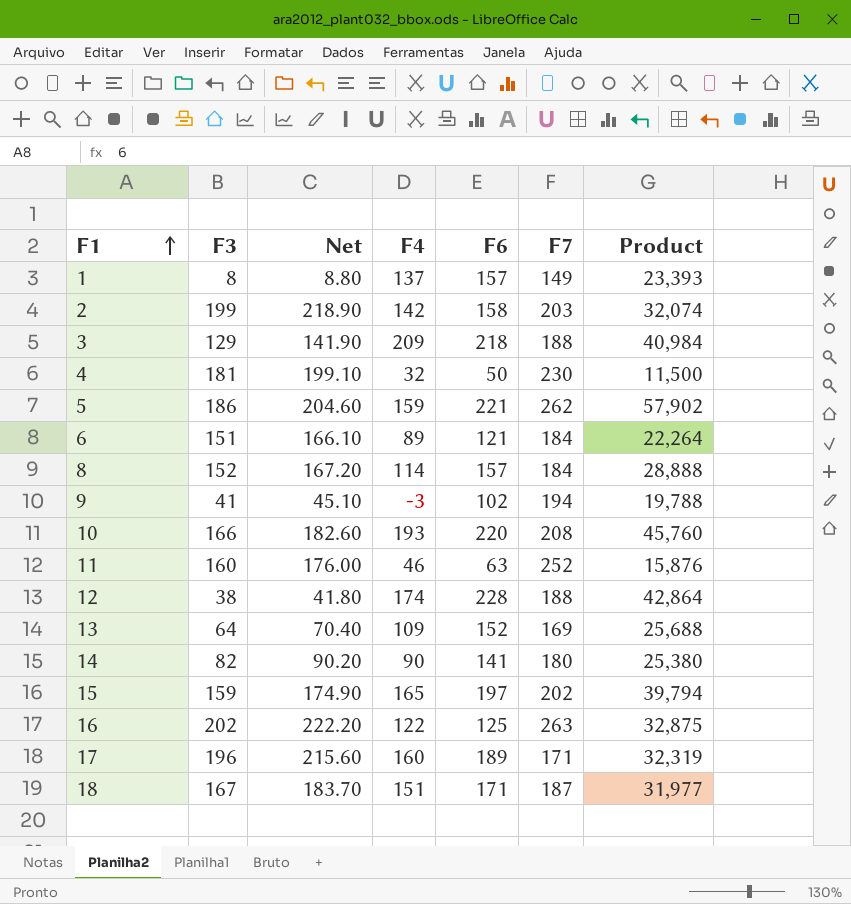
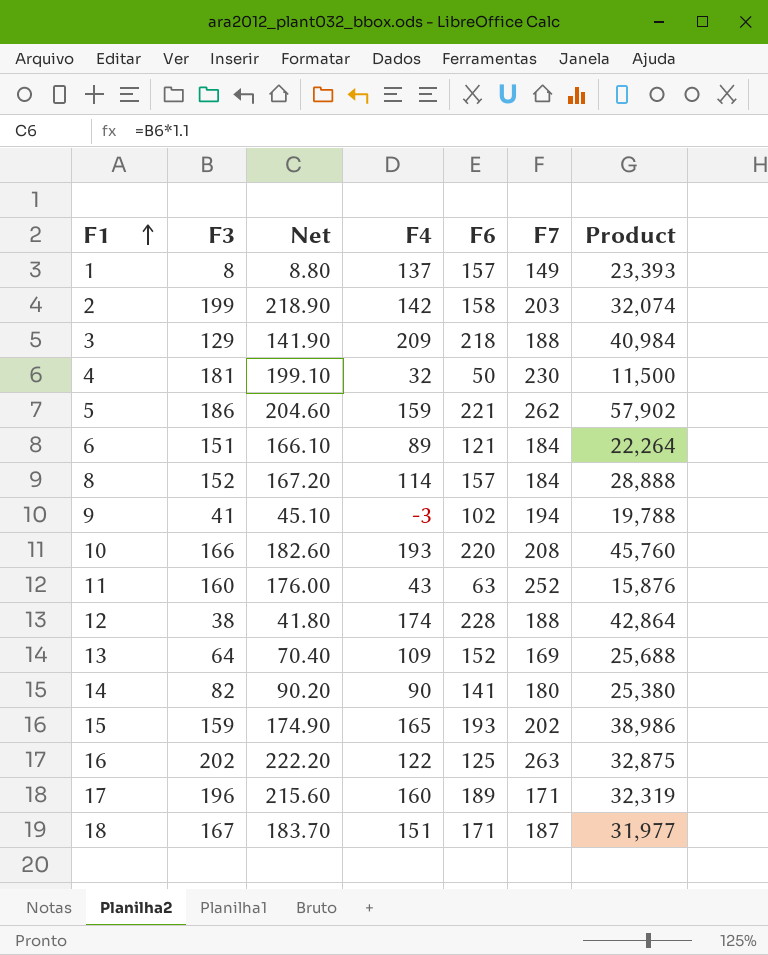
11 | F4: 46 -> 43
15 | F6: 197 -> 193
15 | Product: 39,794 -> 38,986

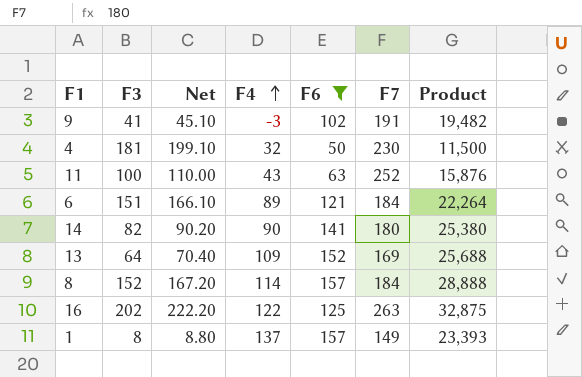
filter: none -> F6 <= 157
row order: F1 ascending -> F4 ascending
9 | F7: 194 -> 191
9 | Product: 19,788 -> 19,482
11 | F3: 160 -> 100
11 | Net: 176.00 -> 110.00

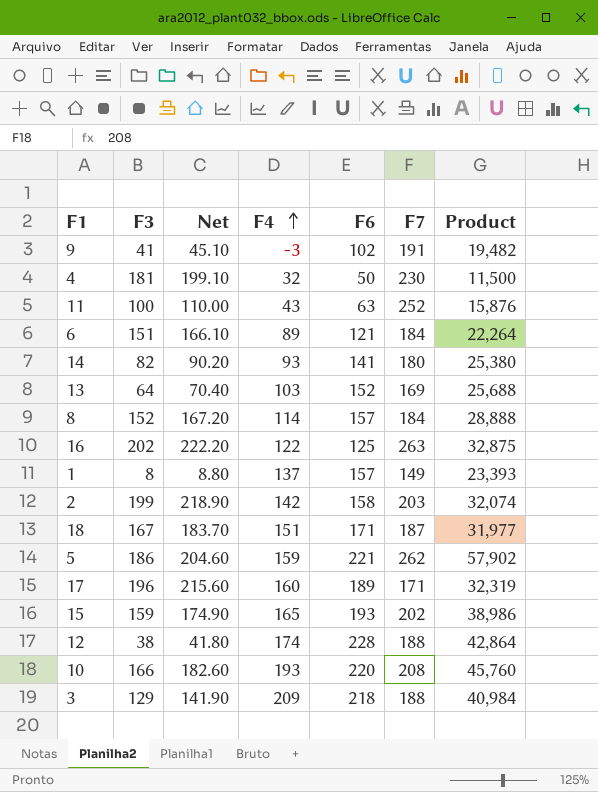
filter: F6 <= 157 -> none
14 | F4: 90 -> 93
13 | F4: 109 -> 103

